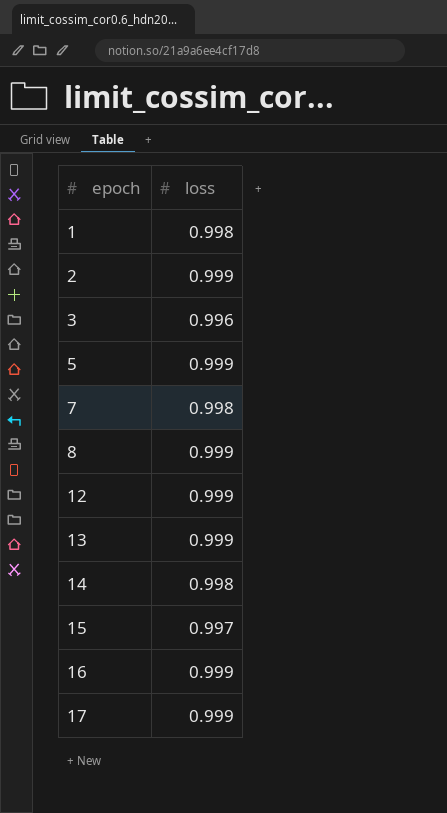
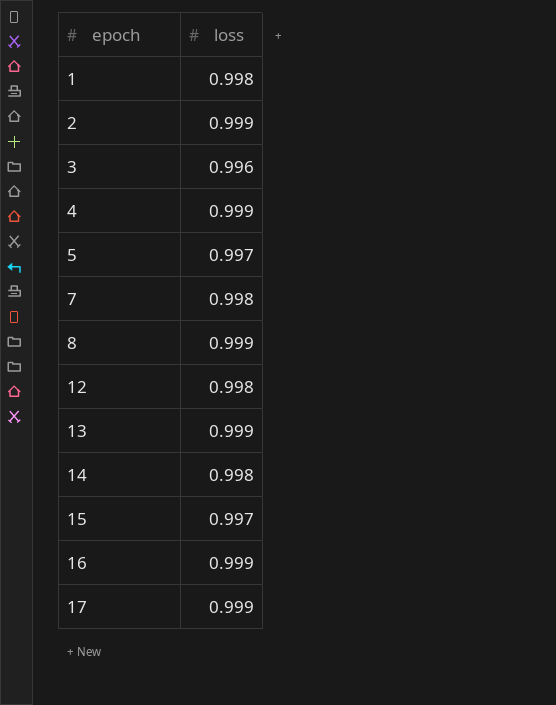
row 4: none -> 0.999
5 | loss: 0.999 -> 0.997
12 | loss: 0.999 -> 0.998

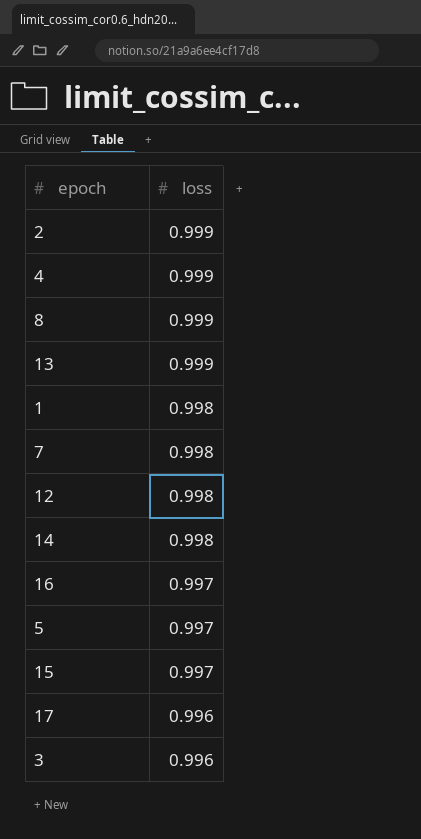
row order: epoch ascending -> loss descending
16 | loss: 0.999 -> 0.997
17 | loss: 0.999 -> 0.996

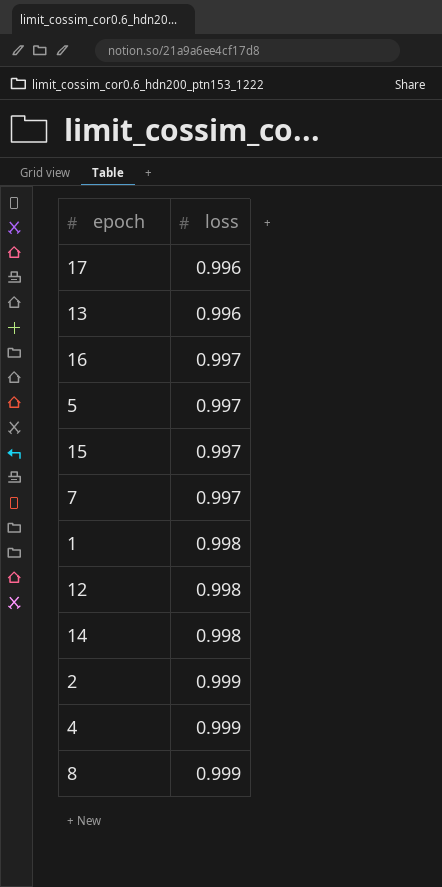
row order: loss descending -> loss ascending
row 3: 0.996 -> none
13 | loss: 0.999 -> 0.996
7 | loss: 0.998 -> 0.997

